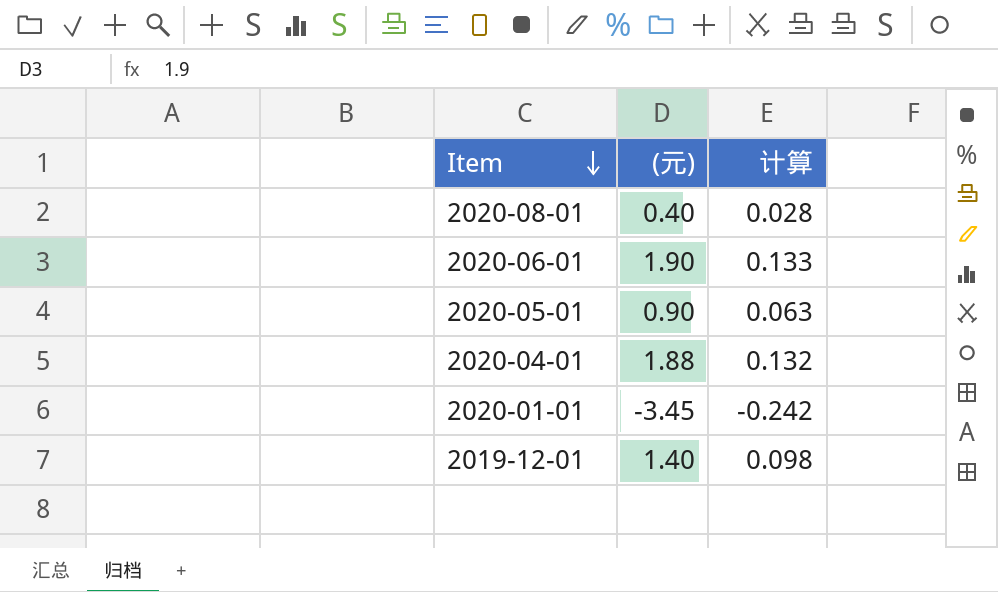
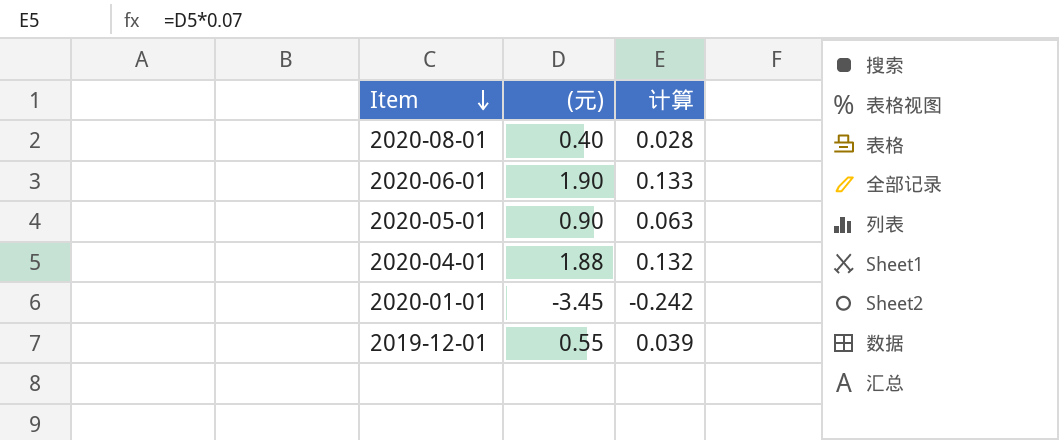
2019-12-01 | (元): 1.40 -> 0.55
2019-12-01 | 计算: 0.098 -> 0.039

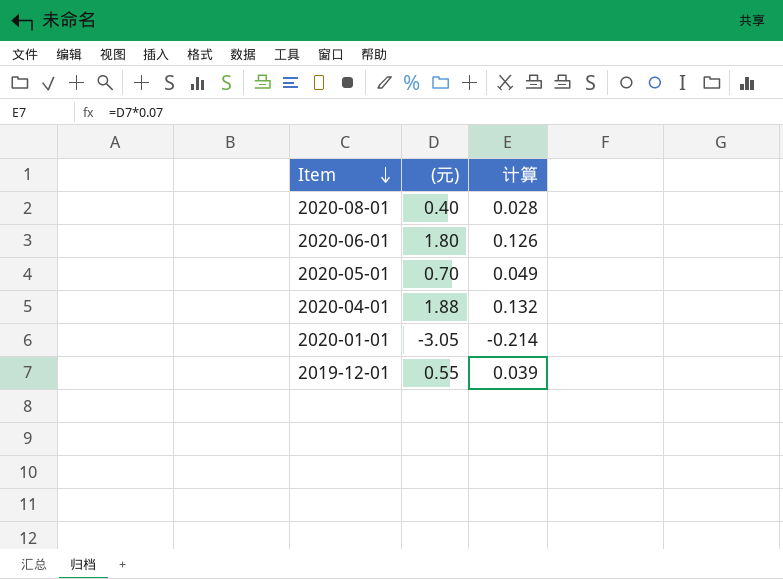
2020-06-01 | (元): 1.90 -> 1.80
2020-06-01 | 计算: 0.133 -> 0.126
2020-05-01 | (元): 0.90 -> 0.70
2020-05-01 | 计算: 0.063 -> 0.049
2020-01-01 | (元): -3.45 -> -3.05
2020-01-01 | 计算: -0.242 -> -0.214

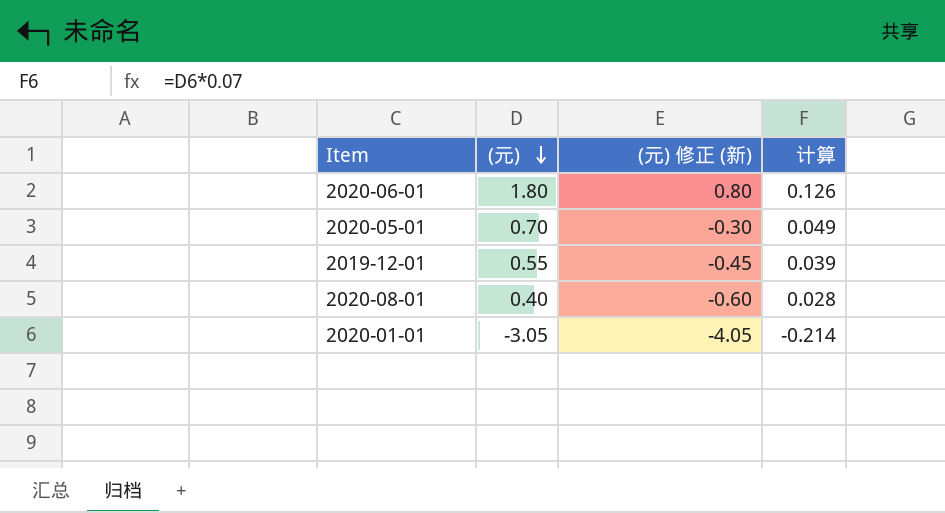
row order: Item descending -> (元) descending
column (元) 修正 (新) | formula: none -> [(元)] - 1
row 2020-04-01: 1.88 | 0.132 -> none

